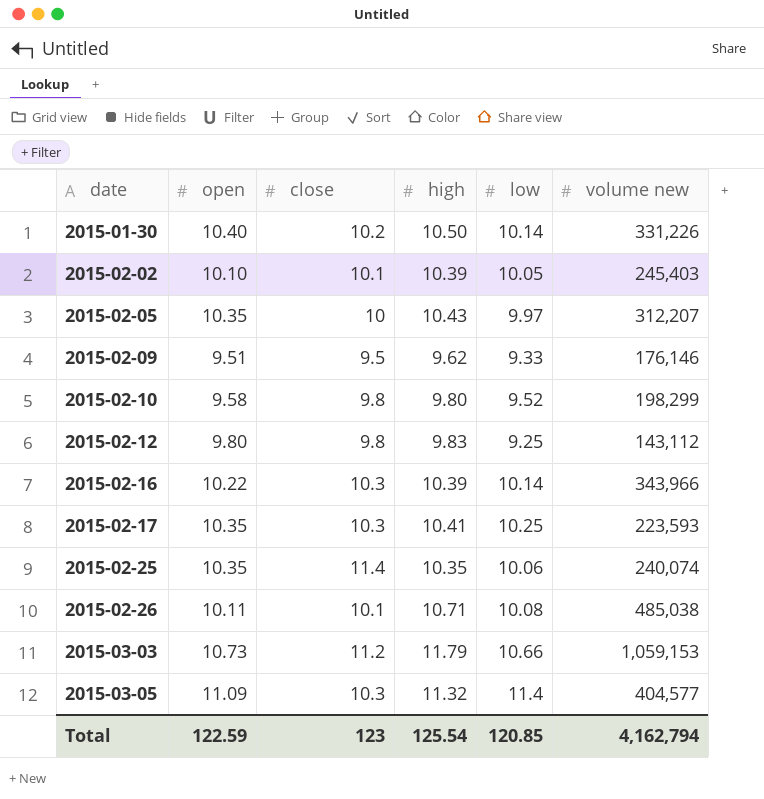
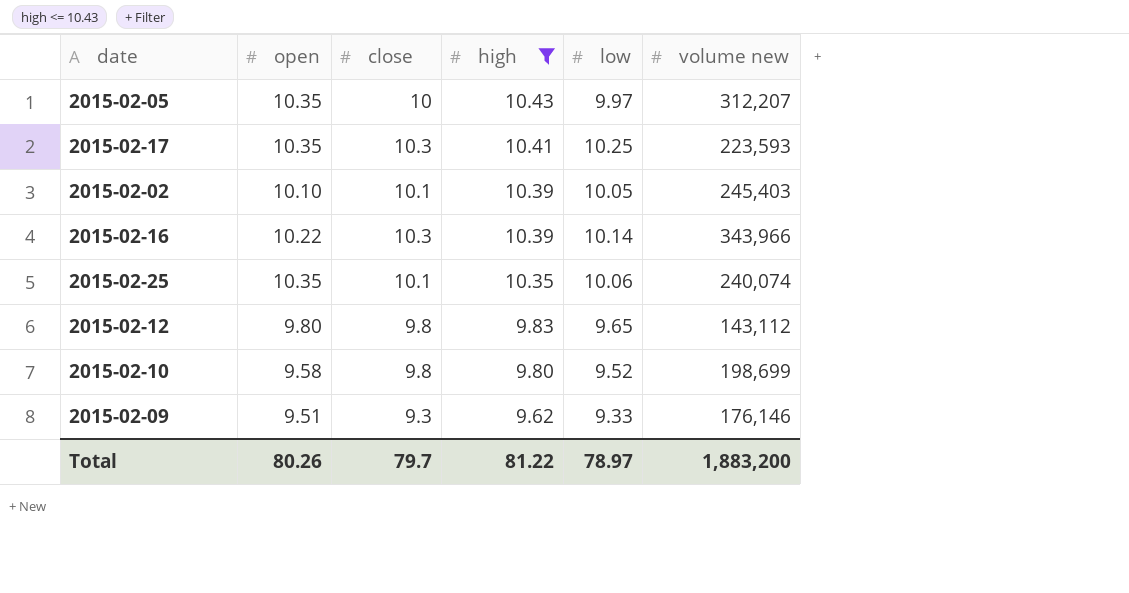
filter: none -> high <= 10.43
row order: date ascending -> high descending
2015-02-25 | close: 11.4 -> 10.1
2015-02-12 | low: 9.25 -> 9.65
2015-02-10 | volume new: 198,299 -> 198,699
2015-02-09 | close: 9.5 -> 9.3
Total | open: 122.59 -> 80.26
Total | close: 123 -> 79.7
Total | high: 125.54 -> 81.22
Total | low: 120.85 -> 78.97
Total | volume new: 4,162,794 -> 1,883,200

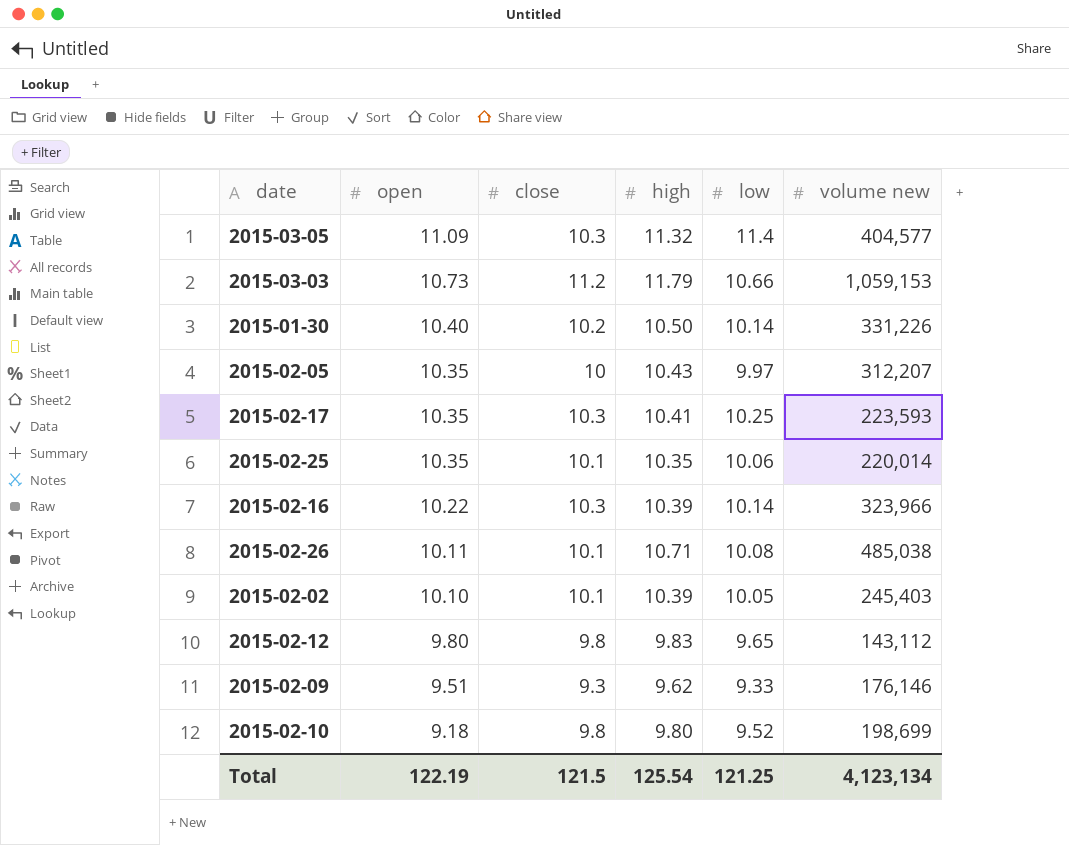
filter: high <= 10.43 -> none
row order: high descending -> open descending
2015-02-25 | volume new: 240,074 -> 220,014
2015-02-16 | volume new: 343,966 -> 323,966
2015-02-10 | open: 9.58 -> 9.18
Total | open: 80.26 -> 122.19
Total | close: 79.7 -> 121.5
Total | high: 81.22 -> 125.54
Total | low: 78.97 -> 121.25
Total | volume new: 1,883,200 -> 4,123,134

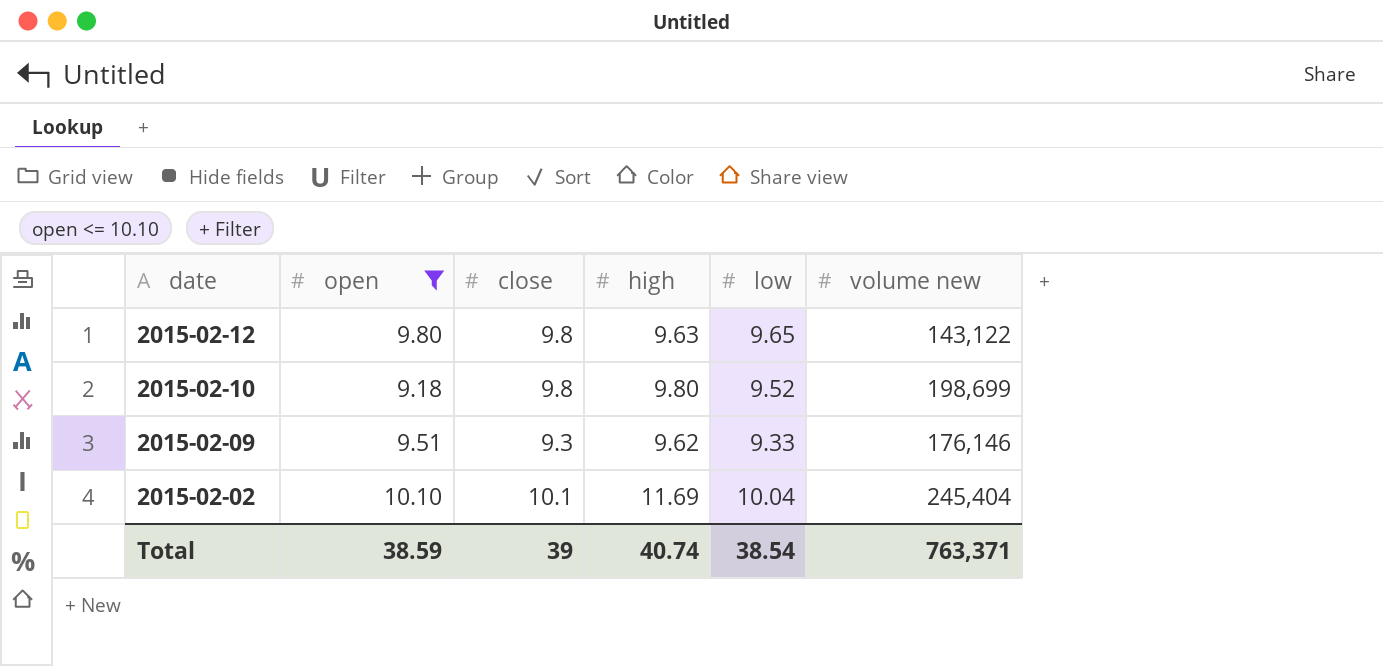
filter: none -> open <= 10.10
row order: open descending -> date descending
2015-02-12 | high: 9.83 -> 9.63
2015-02-12 | volume new: 143,112 -> 143,122
2015-02-02 | high: 10.39 -> 11.69
2015-02-02 | low: 10.05 -> 10.04
2015-02-02 | volume new: 245,403 -> 245,404
Total | open: 122.19 -> 38.59
Total | close: 121.5 -> 39
Total | high: 125.54 -> 40.74
Total | low: 121.25 -> 38.54
Total | volume new: 4,123,134 -> 763,371

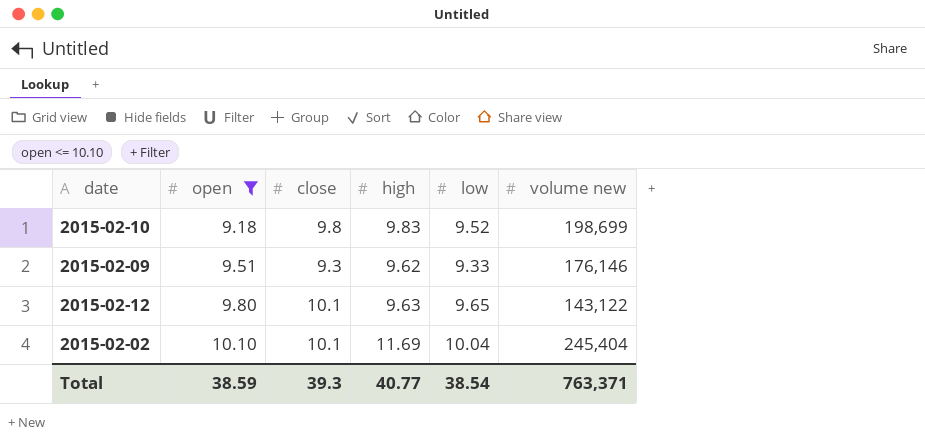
row order: date descending -> open ascending
2015-02-10 | high: 9.80 -> 9.83
2015-02-12 | close: 9.8 -> 10.1
Total | close: 39 -> 39.3
Total | high: 40.74 -> 40.77

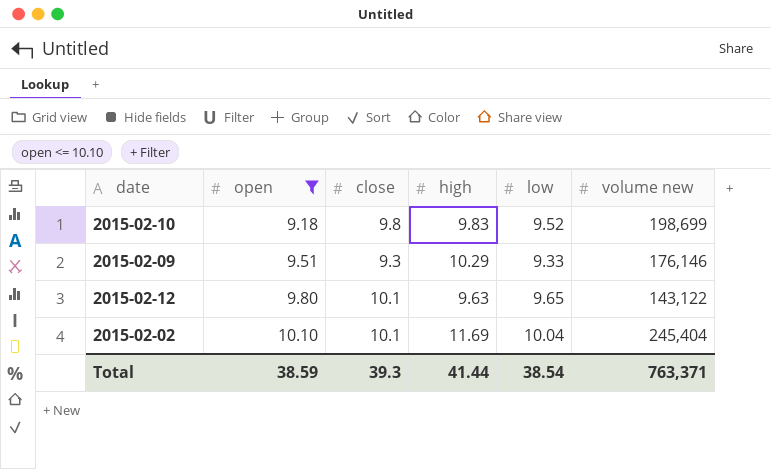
2015-02-09 | high: 9.62 -> 10.29
Total | high: 40.77 -> 41.44

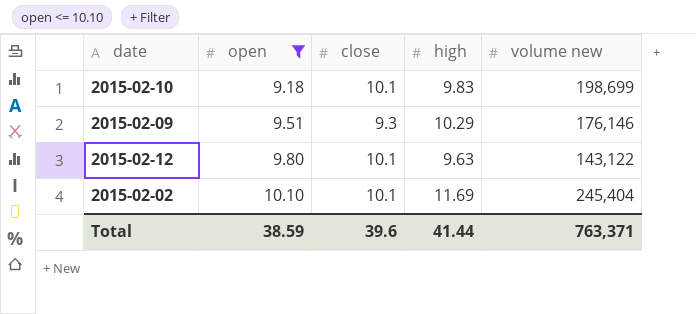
column low | position: 5 -> none
2015-02-10 | close: 9.8 -> 10.1
Total | close: 39.3 -> 39.6

